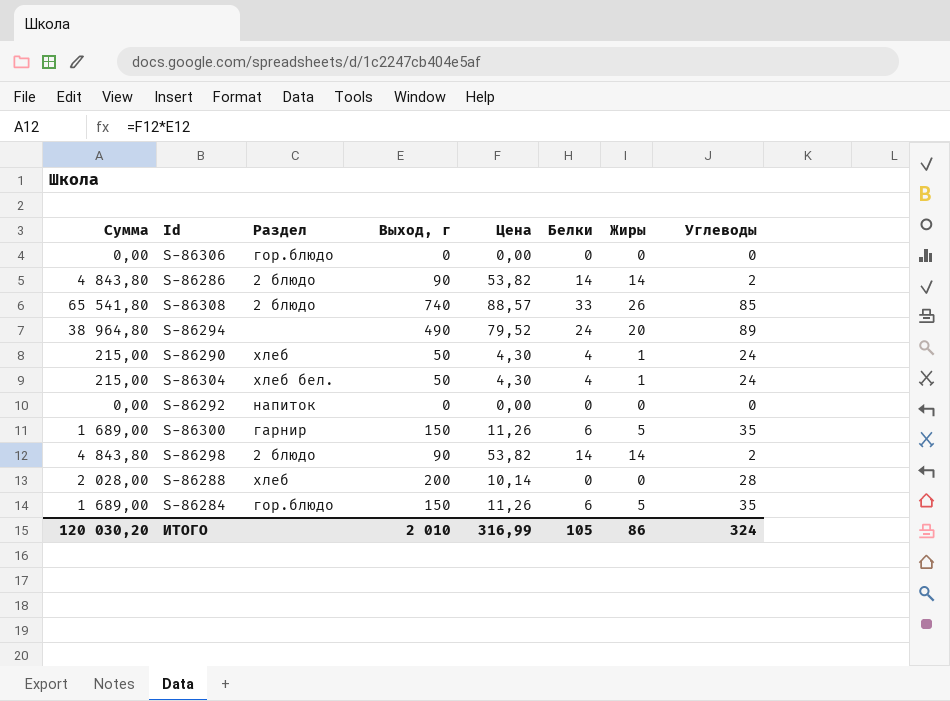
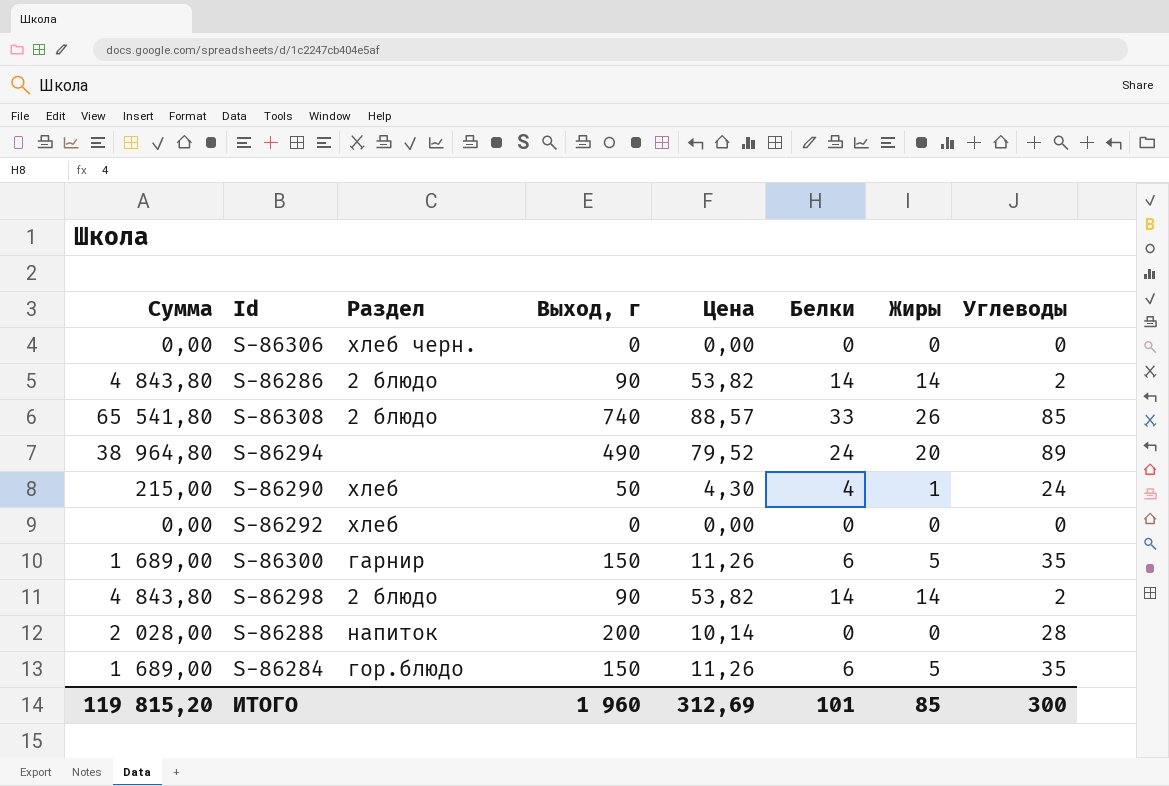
row S-86304: 215,00 | хлеб бел. | 50 | 4,30 | 4 | 1 | 24 -> none
S-86306 | Раздел: гор.блюдо -> хлеб черн.
S-86292 | Раздел: напиток -> хлеб
S-86288 | Раздел: хлеб -> напиток
ИТОГО | Сумма: 120 030,20 -> 119 815,20
ИТОГО | Выход, г: 2 010 -> 1 960
ИТОГО | Цена: 316,99 -> 312,69
ИТОГО | Белки: 105 -> 101
ИТОГО | Жиры: 86 -> 85
ИТОГО | Углеводы: 324 -> 300

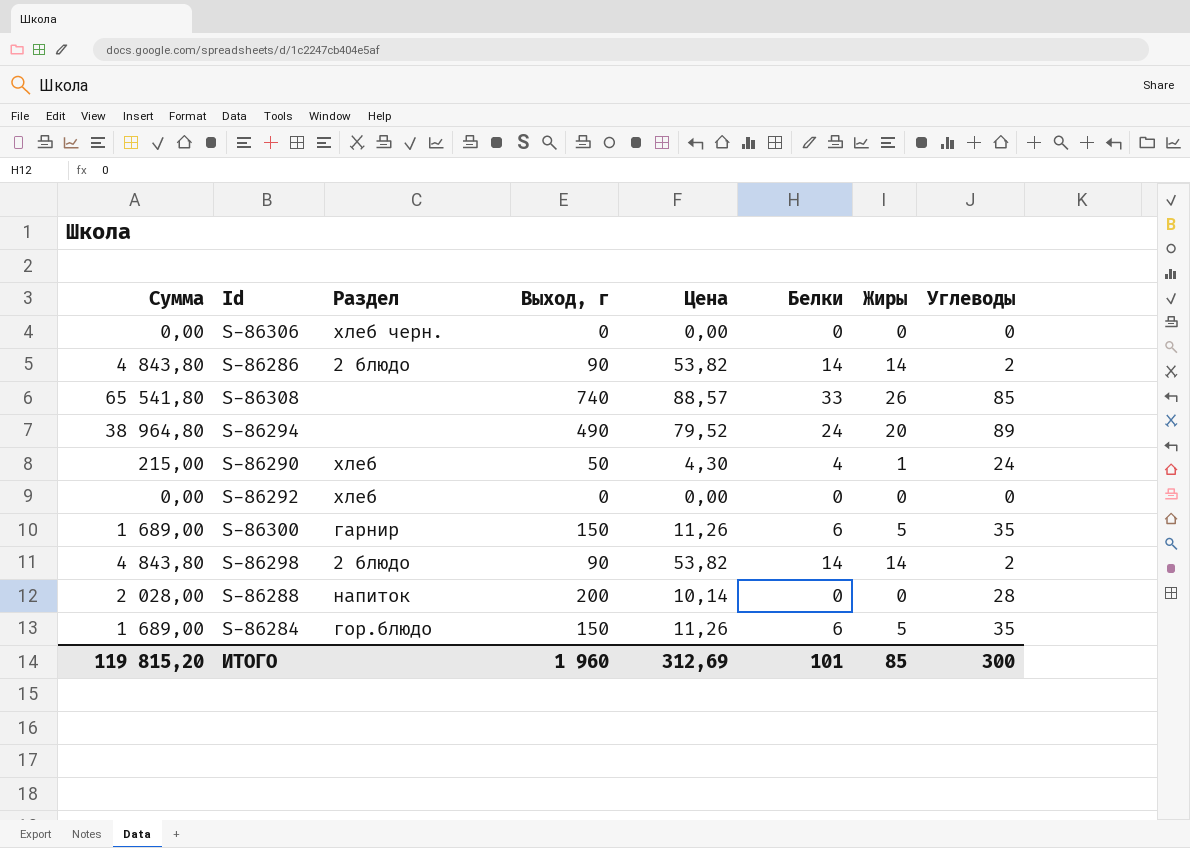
S-86308 | Раздел: 2 блюдо -> none

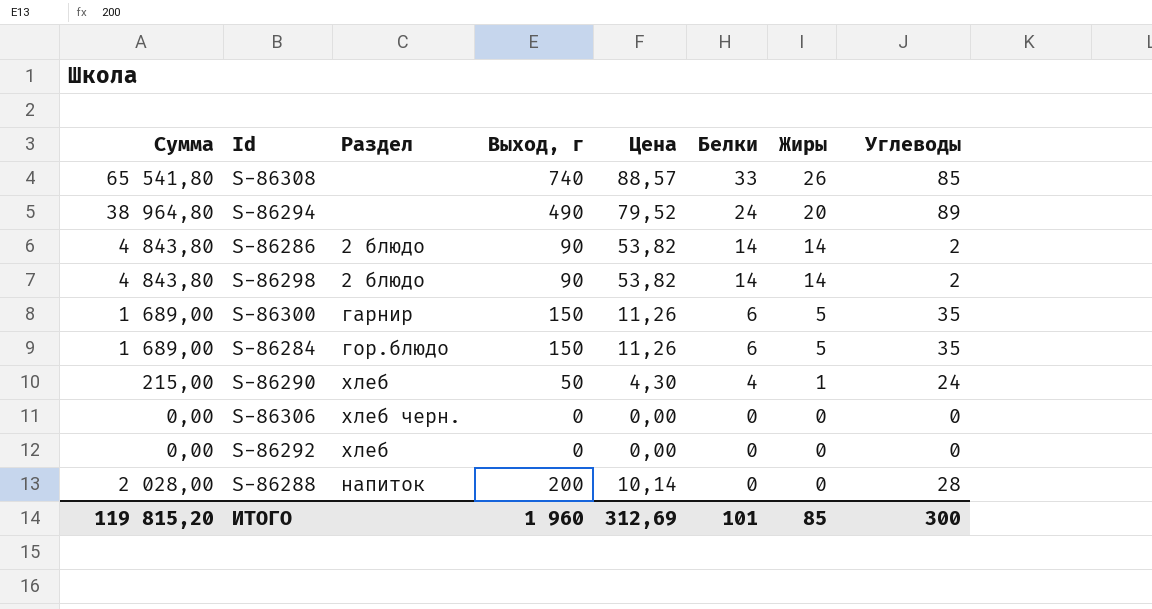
row order: none -> Белки descending

